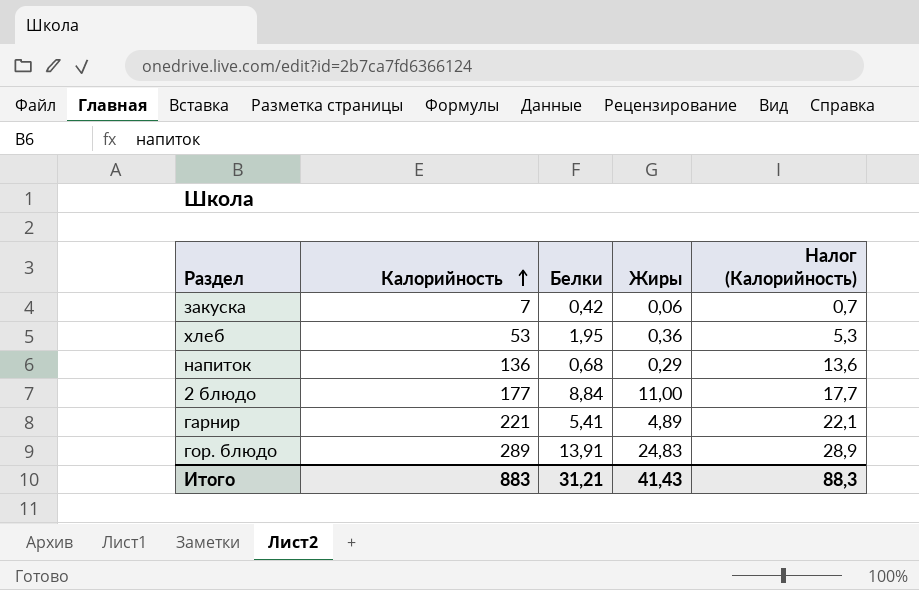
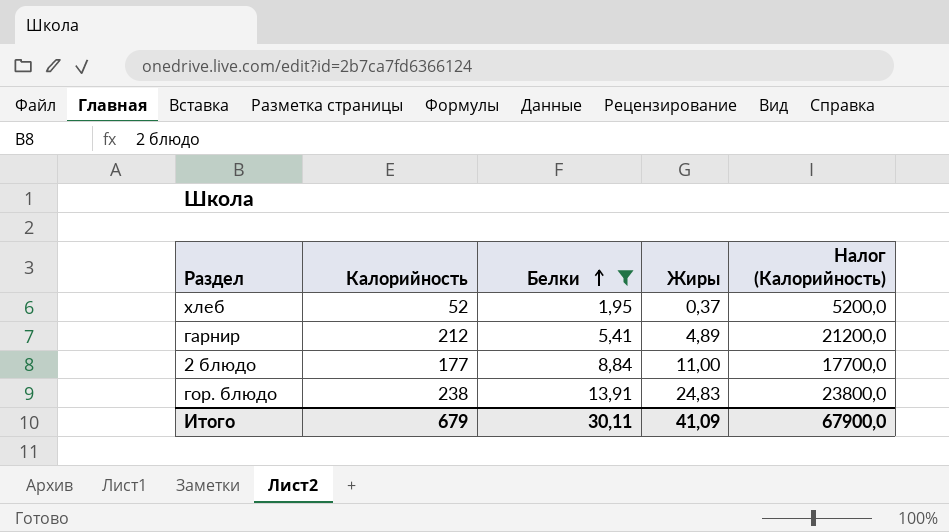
filter: none -> Белки >= 1,95
row order: Калорийность ascending -> Белки ascending
column Налог (Калорийность) | formula: [Калорийность] * 0,1 -> [Калорийность] * 100
хлеб | Калорийность: 53 -> 52
хлеб | Жиры: 0,36 -> 0,37
гарнир | Калорийность: 221 -> 212
гор. блюдо | Калорийность: 289 -> 238
Итого | Калорийность: 883 -> 679
Итого | Белки: 31,21 -> 30,11
Итого | Жиры: 41,43 -> 41,09
Итого | Налог (Калорийность): 88,3 -> 67900,0

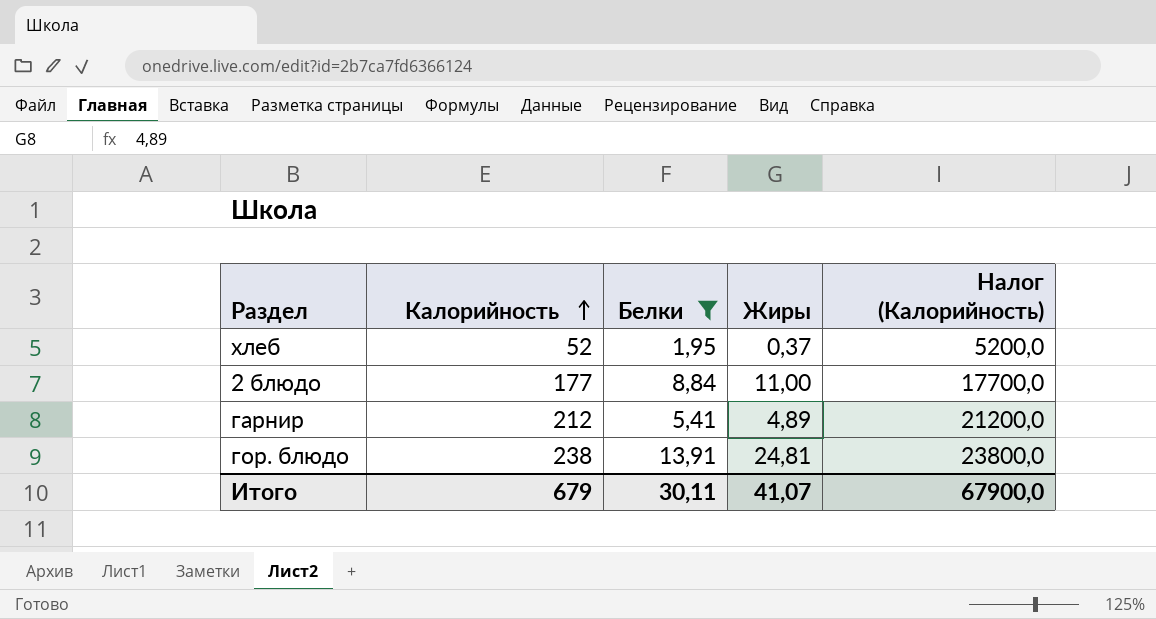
row order: Белки ascending -> Калорийность ascending
гор. блюдо | Жиры: 24,83 -> 24,81
Итого | Жиры: 41,09 -> 41,07

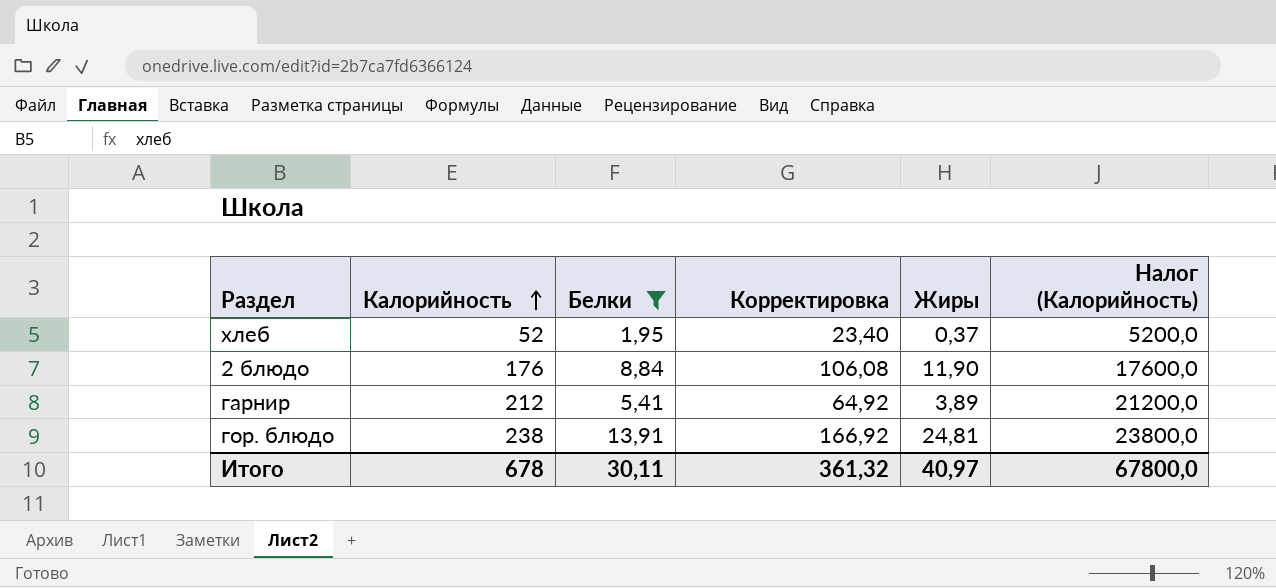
column Корректировка | formula: none -> [Белки] * 12
2 блюдо | Калорийность: 177 -> 176
2 блюдо | Жиры: 11,00 -> 11,90
2 блюдо | Налог (Калорийность): 17700,0 -> 17600,0
гарнир | Жиры: 4,89 -> 3,89
Итого | Калорийность: 679 -> 678
Итого | Жиры: 41,07 -> 40,97
Итого | Налог (Калорийность): 67900,0 -> 67800,0

